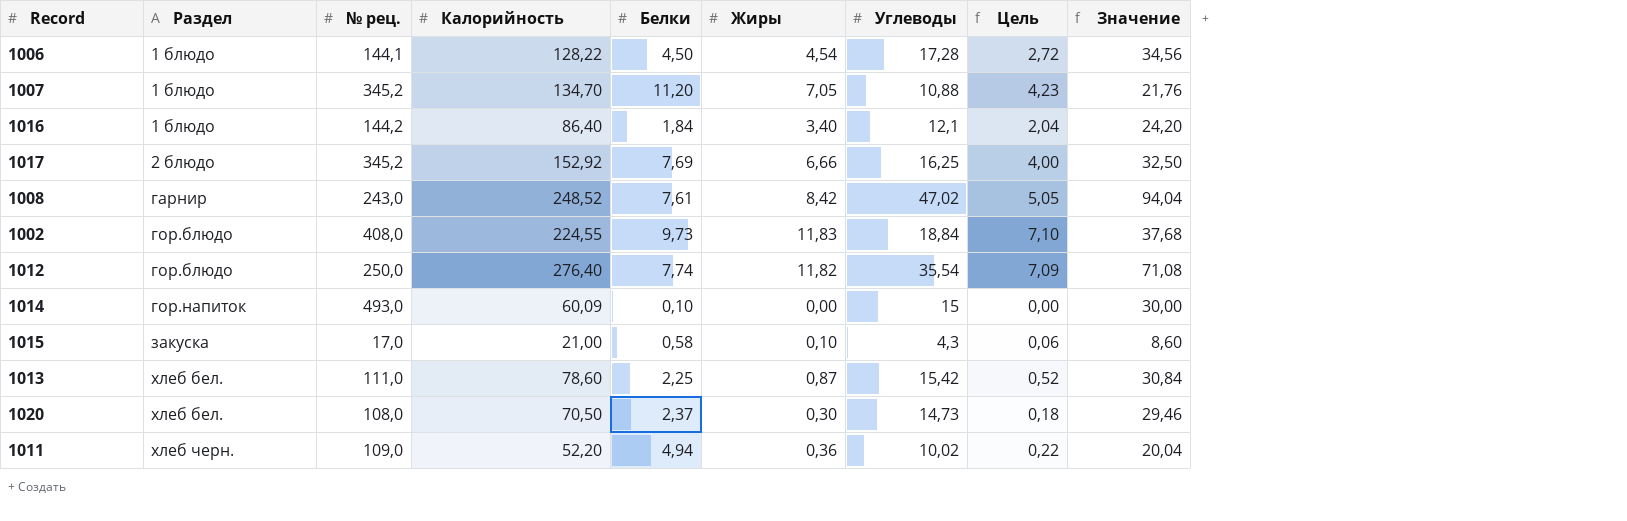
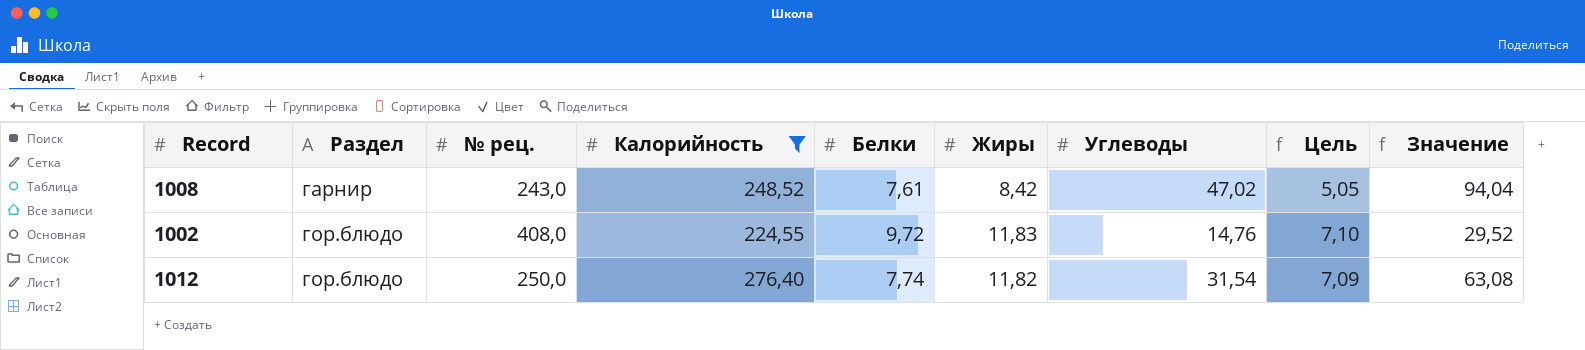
filter: none -> Калорийность >= 224,55
1002 | Белки: 9,73 -> 9,72
1002 | Углеводы: 18,84 -> 14,76
1002 | Значение: 37,68 -> 29,52
1012 | Углеводы: 35,54 -> 31,54
1012 | Значение: 71,08 -> 63,08

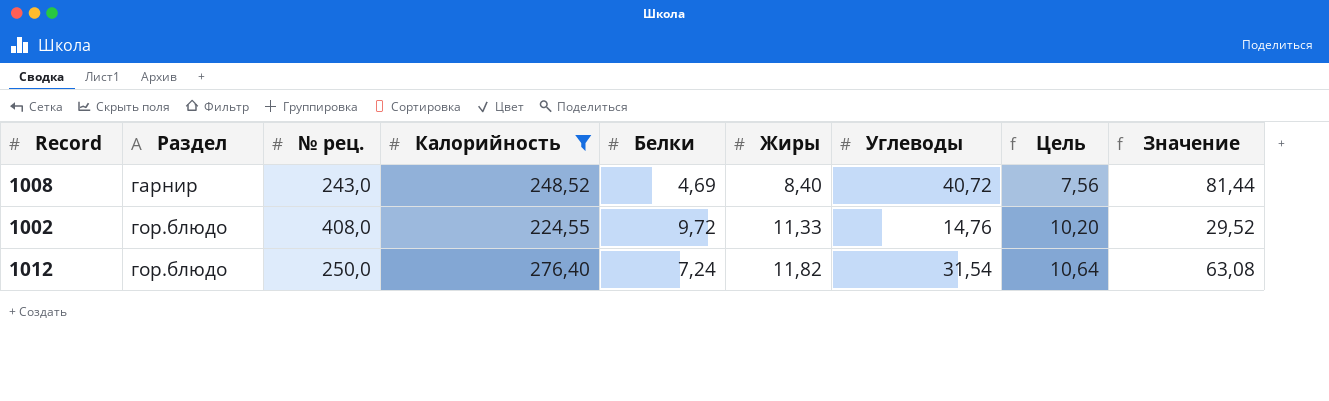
column Цель | formula: [Жиры] * 0,6 -> [Жиры] * 0,9
1008 | Белки: 7,61 -> 4,69
1008 | Жиры: 8,42 -> 8,40
1008 | Углеводы: 47,02 -> 40,72
1008 | Значение: 94,04 -> 81,44
1002 | Жиры: 11,83 -> 11,33
1012 | Белки: 7,74 -> 7,24

